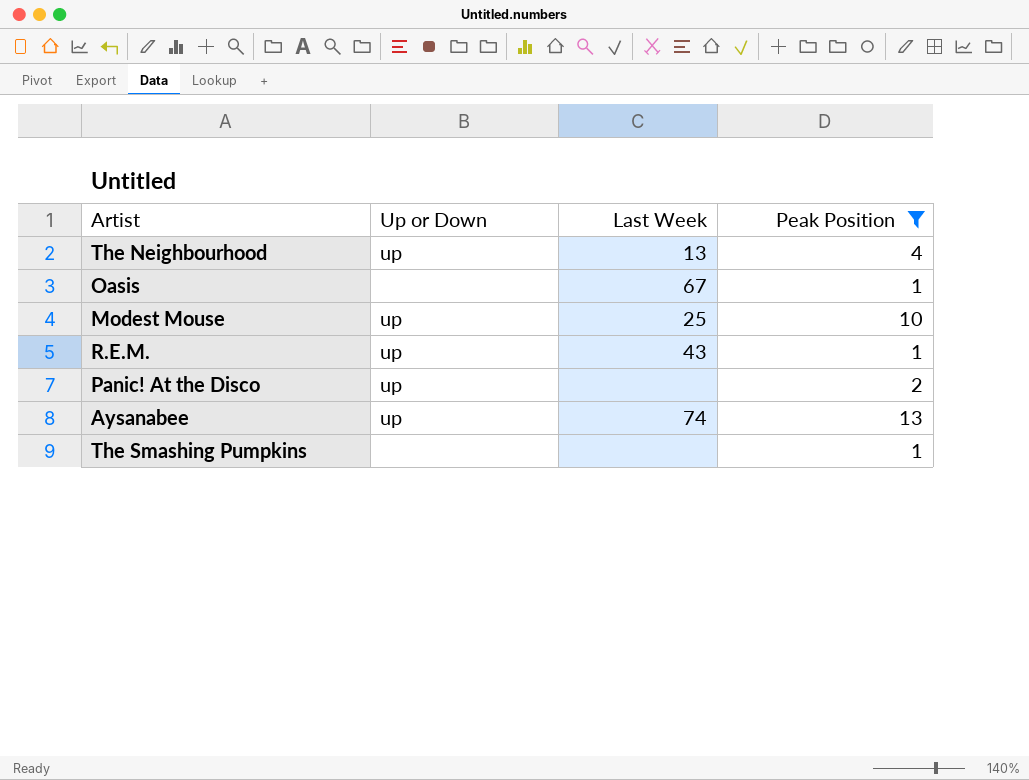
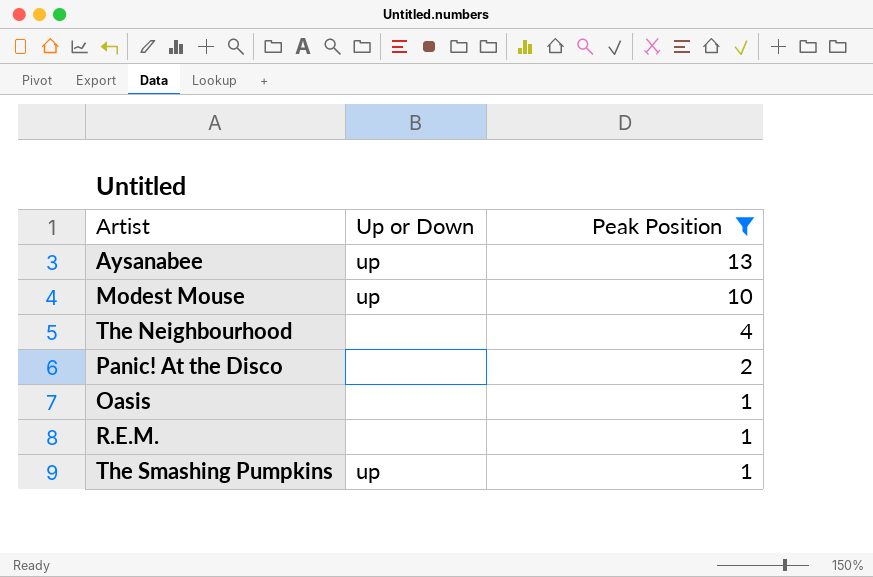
row order: none -> Peak Position descending
column Last Week | position: 3 -> none
The Neighbourhood | Up or Down: up -> none
Panic! At the Disco | Up or Down: up -> none
R.E.M. | Up or Down: up -> none
The Smashing Pumpkins | Up or Down: none -> up

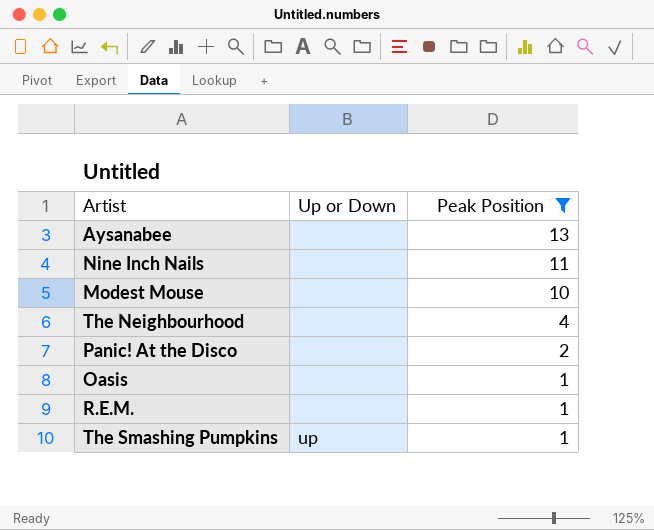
Aysanabee | Up or Down: up -> none
row Nine Inch Nails: none -> none | 11
Modest Mouse | Up or Down: up -> none

